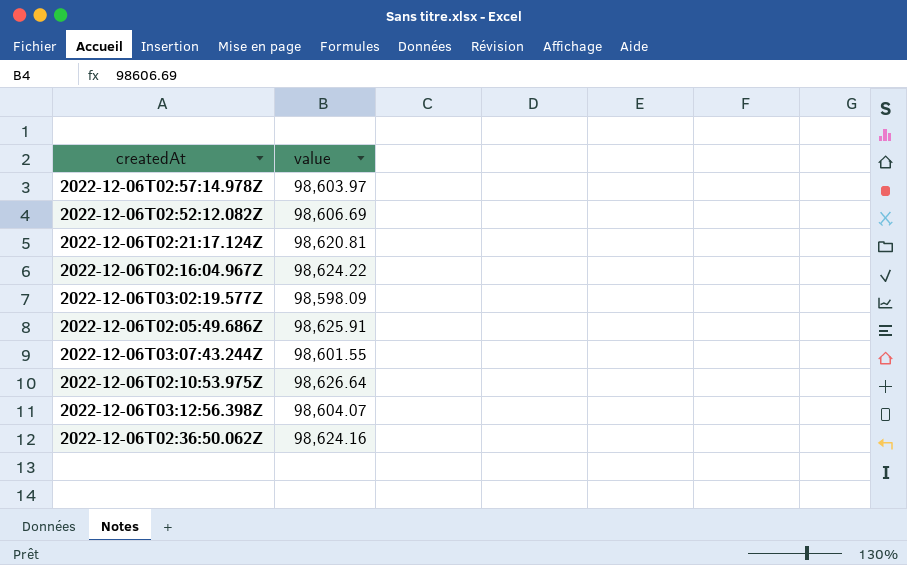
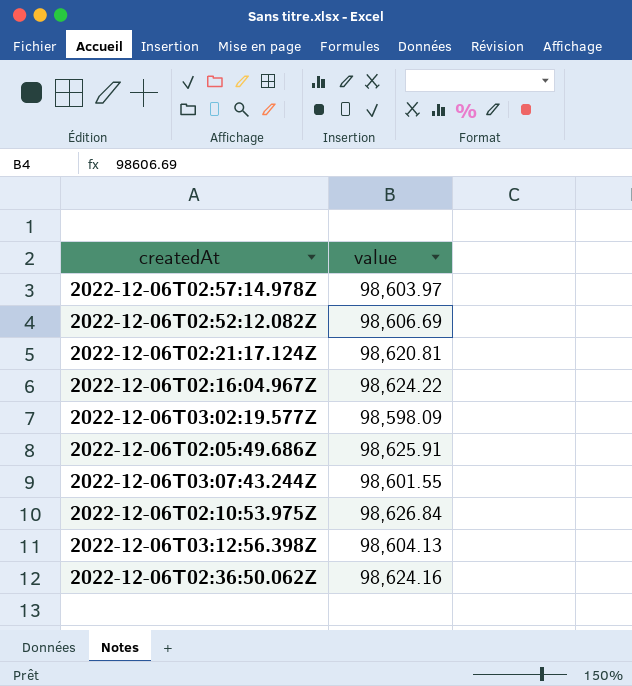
2022-12-06T02:10:53.975Z | value: 98,626.64 -> 98,626.84
2022-12-06T03:12:56.398Z | value: 98,604.07 -> 98,604.13

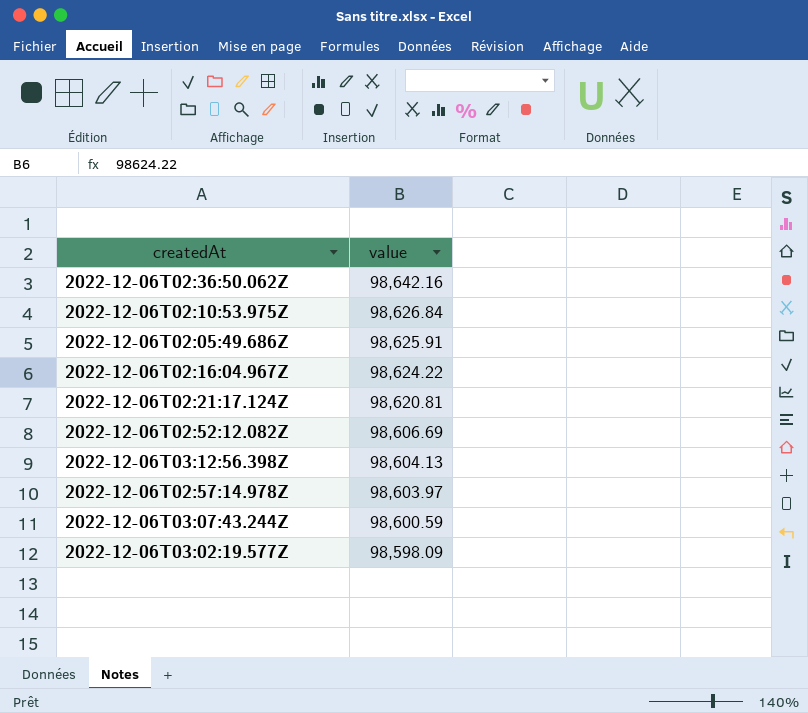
row order: none -> value descending
2022-12-06T02:36:50.062Z | value: 98,624.16 -> 98,642.16
2022-12-06T03:07:43.244Z | value: 98,601.55 -> 98,600.59

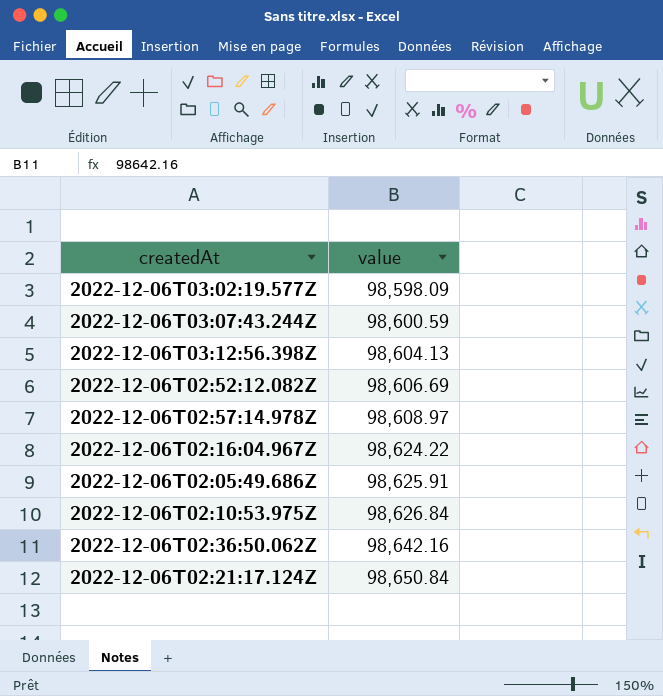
row order: value descending -> value ascending
2022-12-06T02:57:14.978Z | value: 98,603.97 -> 98,608.97
2022-12-06T02:21:17.124Z | value: 98,620.81 -> 98,650.84

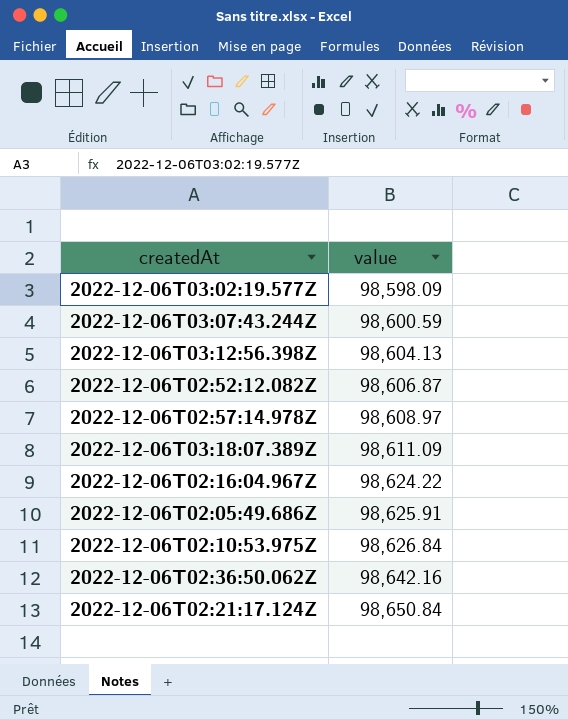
2022-12-06T02:52:12.082Z | value: 98,606.69 -> 98,606.87
row 2022-12-06T03:18:07.389Z: none -> 98,611.09

